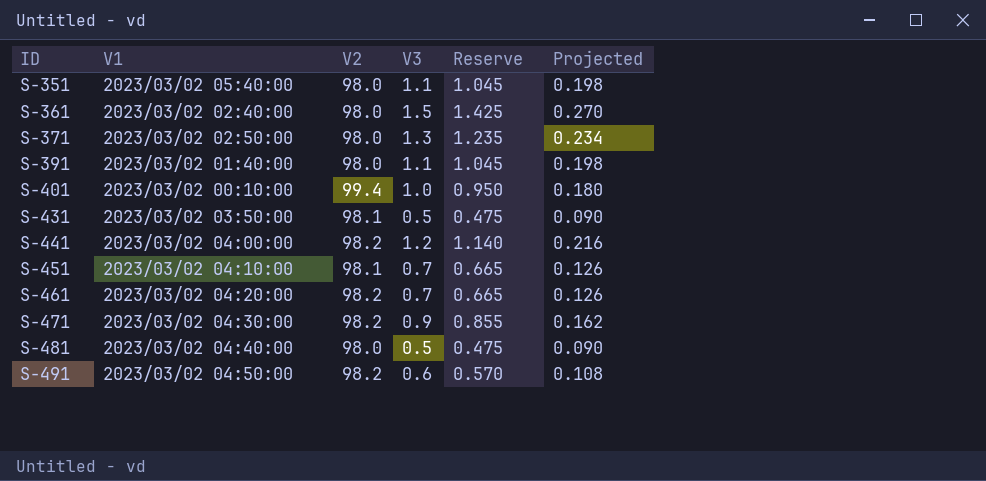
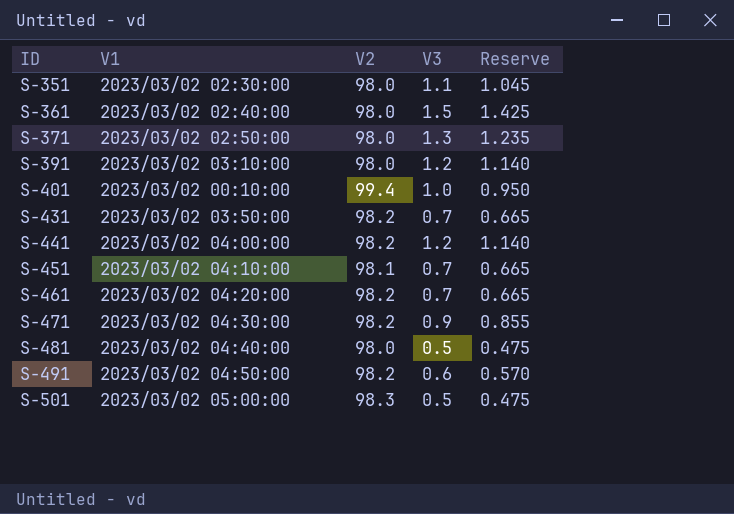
column Projected | formula: [V3] * 0.18 -> none
S-351 | V1: 2023/03/02 05:40:00 -> 2023/03/02 02:30:00
S-391 | V1: 2023/03/02 01:40:00 -> 2023/03/02 03:10:00
S-391 | V3: 1.1 -> 1.2
S-391 | Reserve: 1.045 -> 1.140
S-431 | V2: 98.1 -> 98.2
S-431 | V3: 0.5 -> 0.7
S-431 | Reserve: 0.475 -> 0.665
row S-501: none -> 2023/03/02 05:00:00 | 98.3 | 0.5 | 0.475

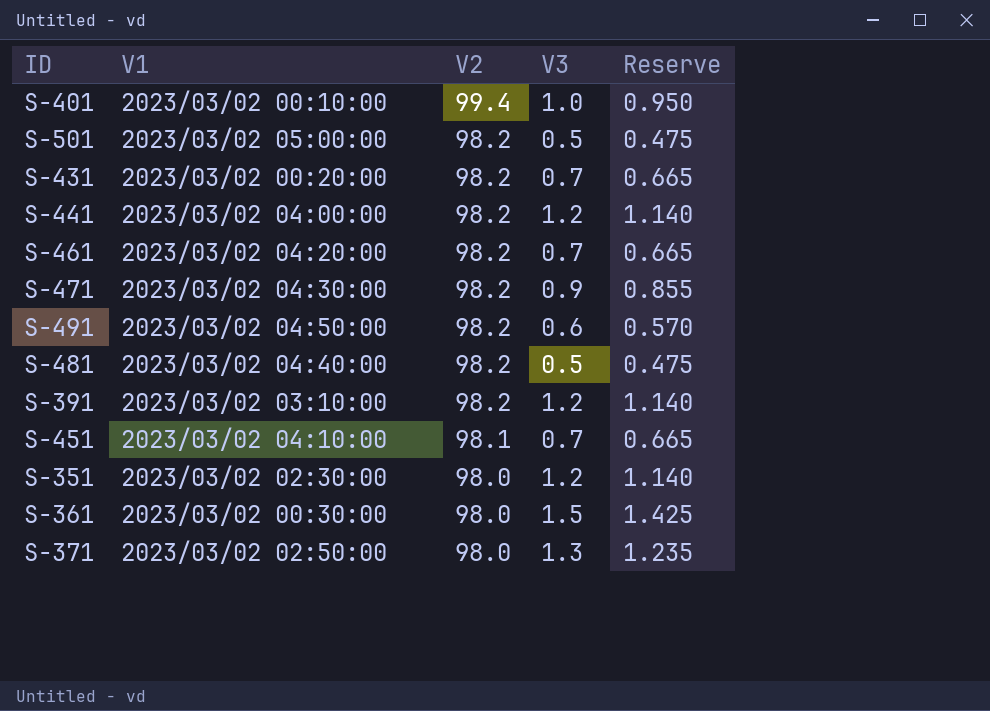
row order: ID ascending -> V2 descending
S-501 | V2: 98.3 -> 98.2
S-431 | V1: 2023/03/02 03:50:00 -> 2023/03/02 00:20:00
S-481 | V2: 98.0 -> 98.2
S-391 | V2: 98.0 -> 98.2
S-351 | V3: 1.1 -> 1.2
S-351 | Reserve: 1.045 -> 1.140
S-361 | V1: 2023/03/02 02:40:00 -> 2023/03/02 00:30:00

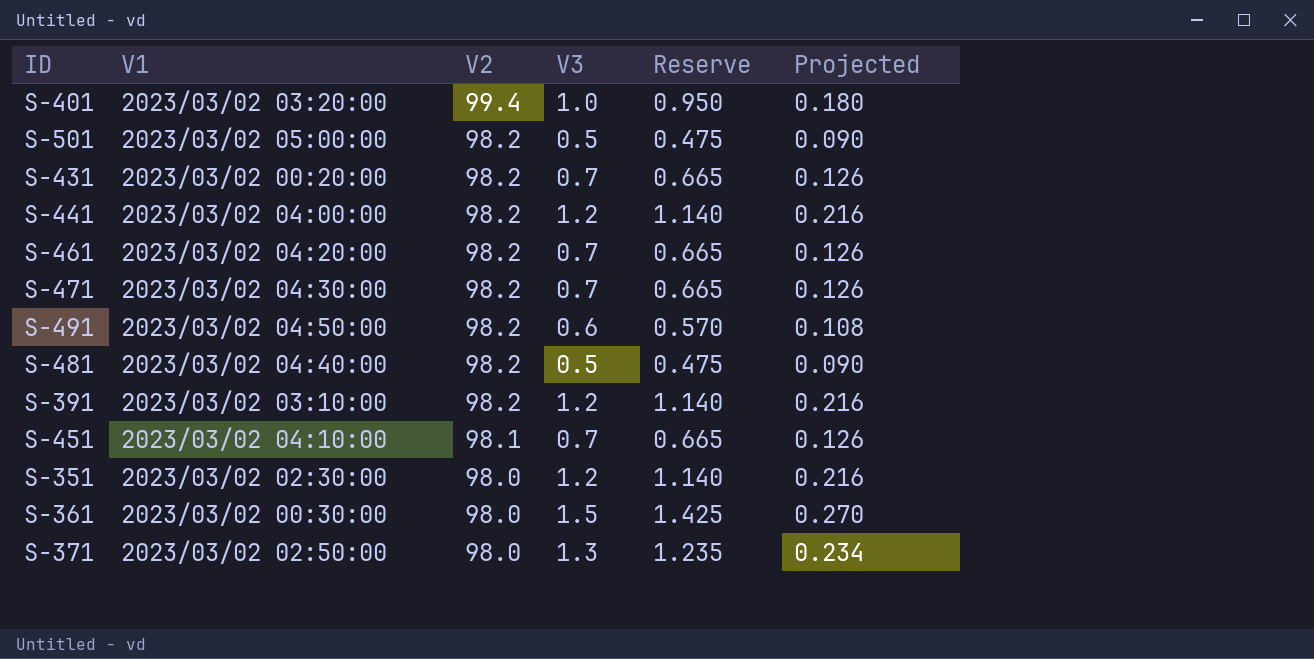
column Projected | formula: none -> [V3] * 0.18
S-401 | V1: 2023/03/02 00:10:00 -> 2023/03/02 03:20:00
S-471 | V3: 0.9 -> 0.7
S-471 | Reserve: 0.855 -> 0.665

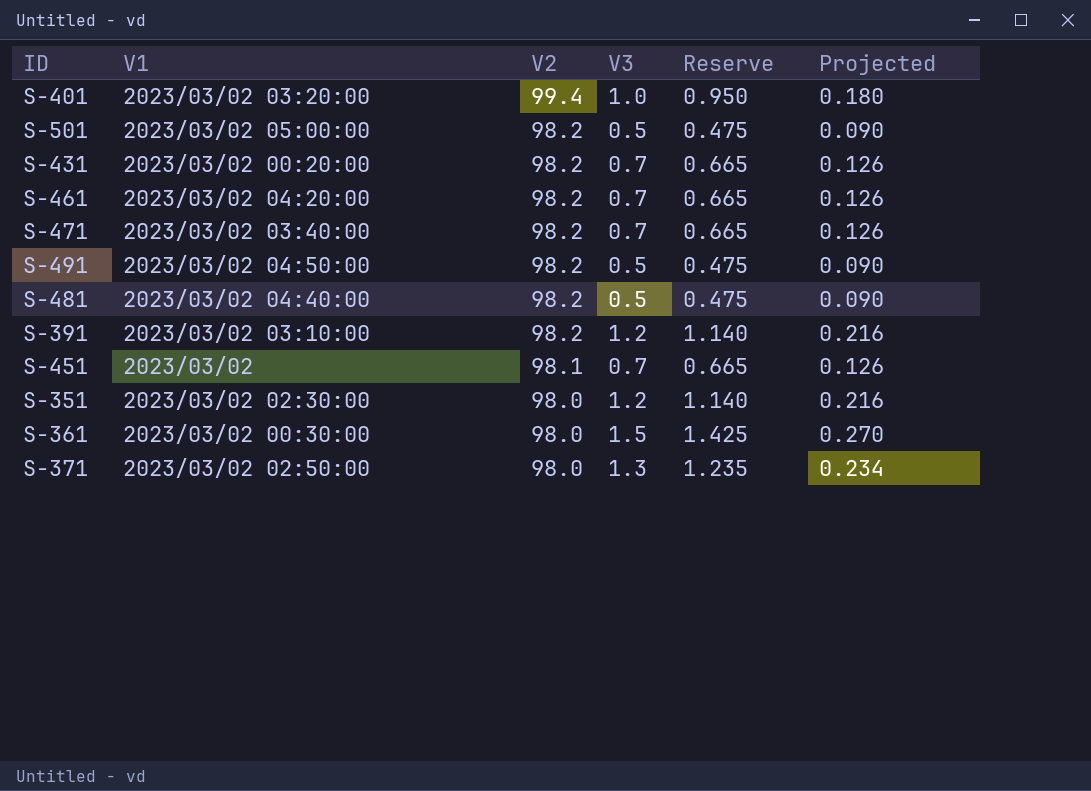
row S-441: 2023/03/02 04:00:00 | 98.2 | 1.2 | 1.140 | 0.216 -> none
S-471 | V1: 2023/03/02 04:30:00 -> 2023/03/02 03:40:00
S-491 | V3: 0.6 -> 0.5
S-491 | Reserve: 0.570 -> 0.475
S-491 | Projected: 0.108 -> 0.090
S-451 | V1: 2023/03/02 04:10:00 -> 2023/03/02

